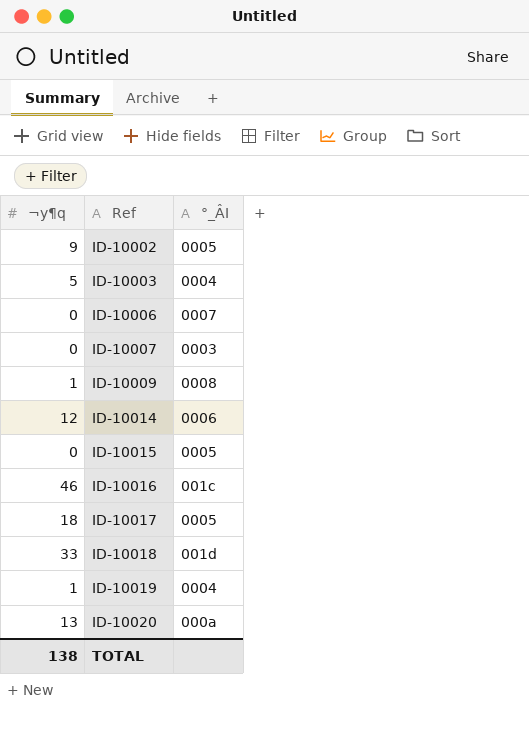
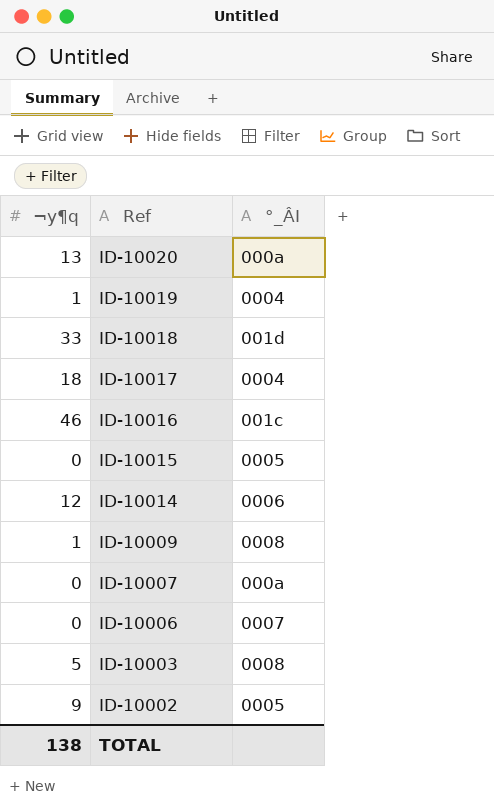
row order: Ref ascending -> Ref descending
ID-10017 | °_ÂI: 0005 -> 0004
ID-10007 | °_ÂI: 0003 -> 000a
ID-10003 | °_ÂI: 0004 -> 0008

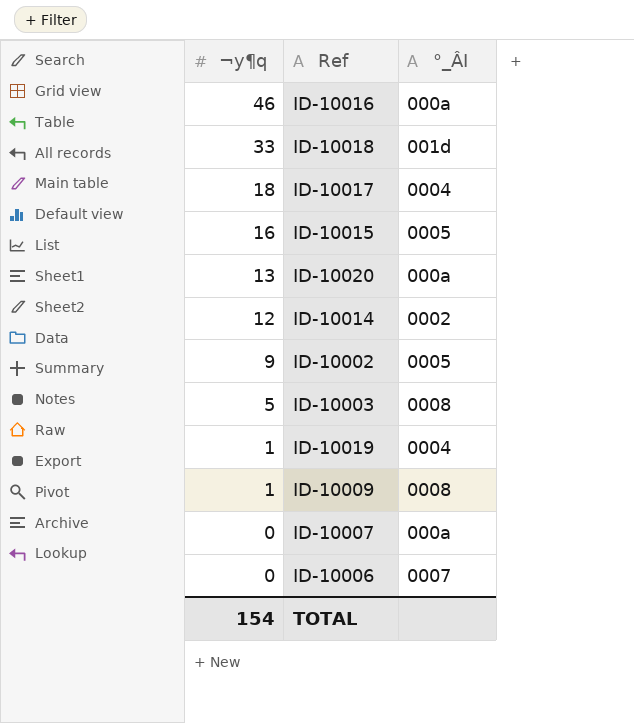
row order: Ref descending -> ¬y¶q descending
ID-10016 | °_ÂI: 001c -> 000a
ID-10015 | ¬y¶q: 0 -> 16
ID-10014 | °_ÂI: 0006 -> 0002
TOTAL | ¬y¶q: 138 -> 154

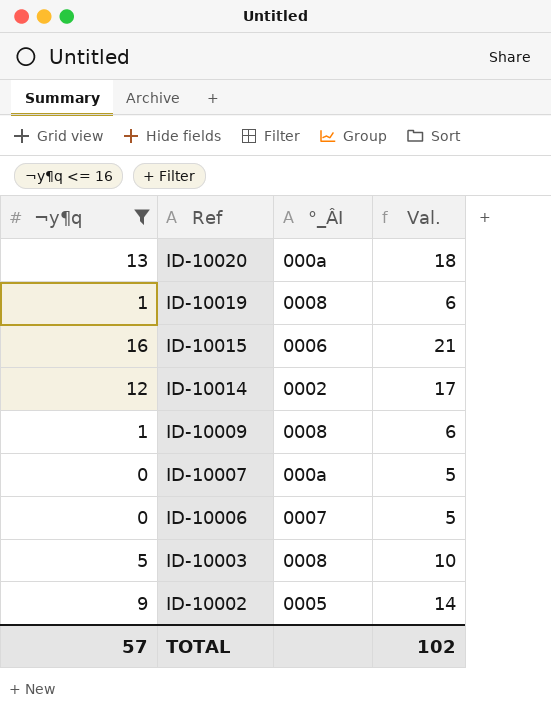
filter: none -> ¬y¶q <= 16
row order: ¬y¶q descending -> Ref descending
column Val. | formula: none -> [¬y¶q] + 5
ID-10019 | °_ÂI: 0004 -> 0008
ID-10015 | °_ÂI: 0005 -> 0006
TOTAL | ¬y¶q: 154 -> 57

